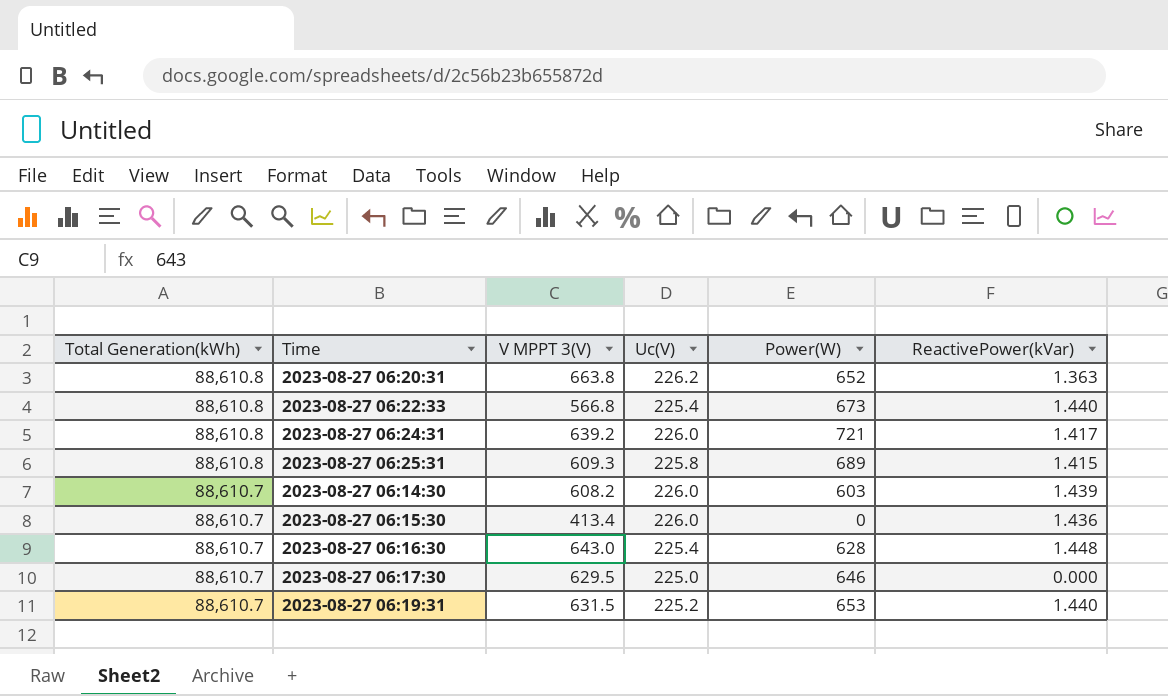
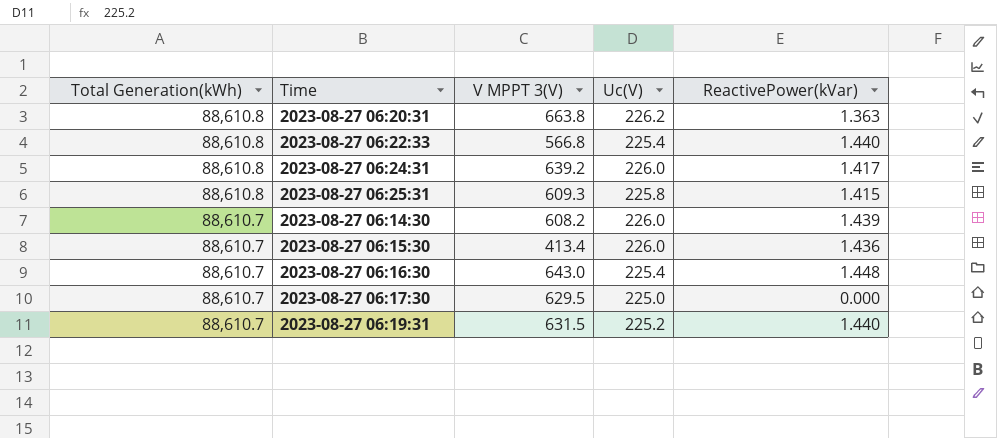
column Power(W) | position: 5 -> none

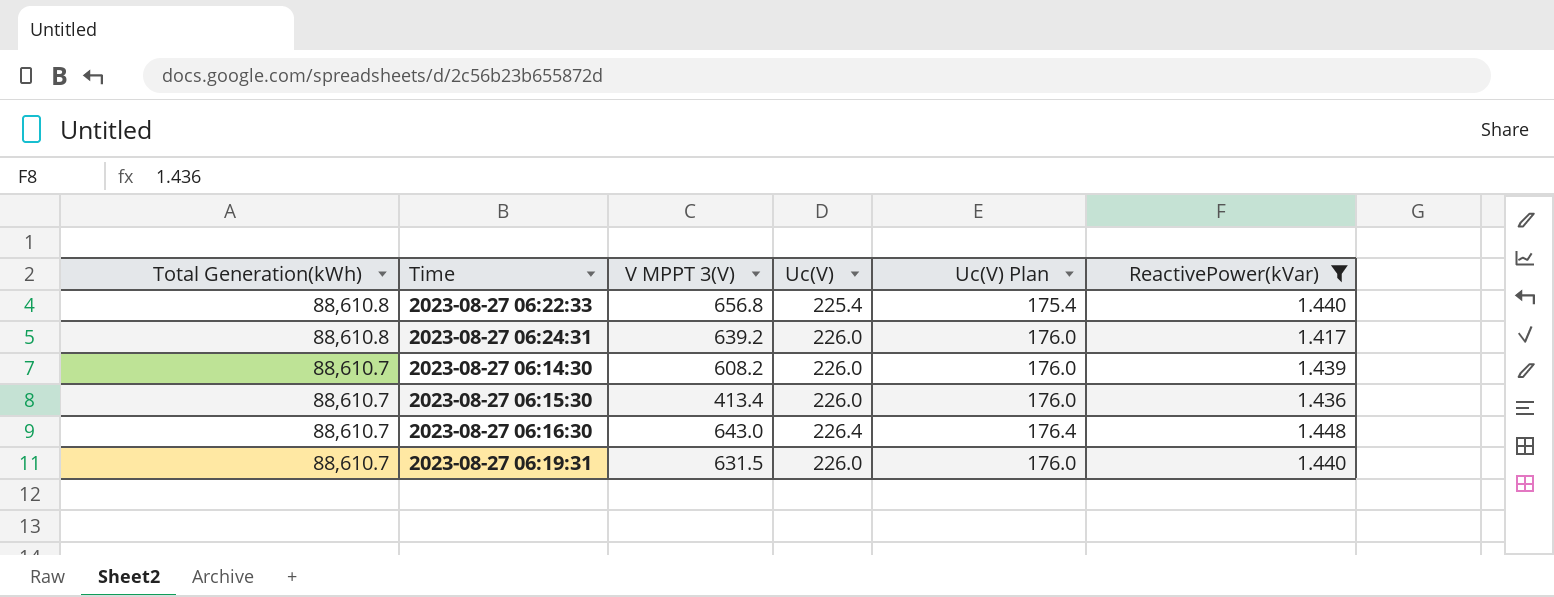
filter: none -> ReactivePower(kVar) >= 1.417
column Uc(V) Plan | formula: none -> [Uc(V)] - 50
2023-08-27 06:22:33 | V MPPT 3(V): 566.8 -> 656.8
2023-08-27 06:16:30 | Uc(V): 225.4 -> 226.4
2023-08-27 06:19:31 | Uc(V): 225.2 -> 226.0

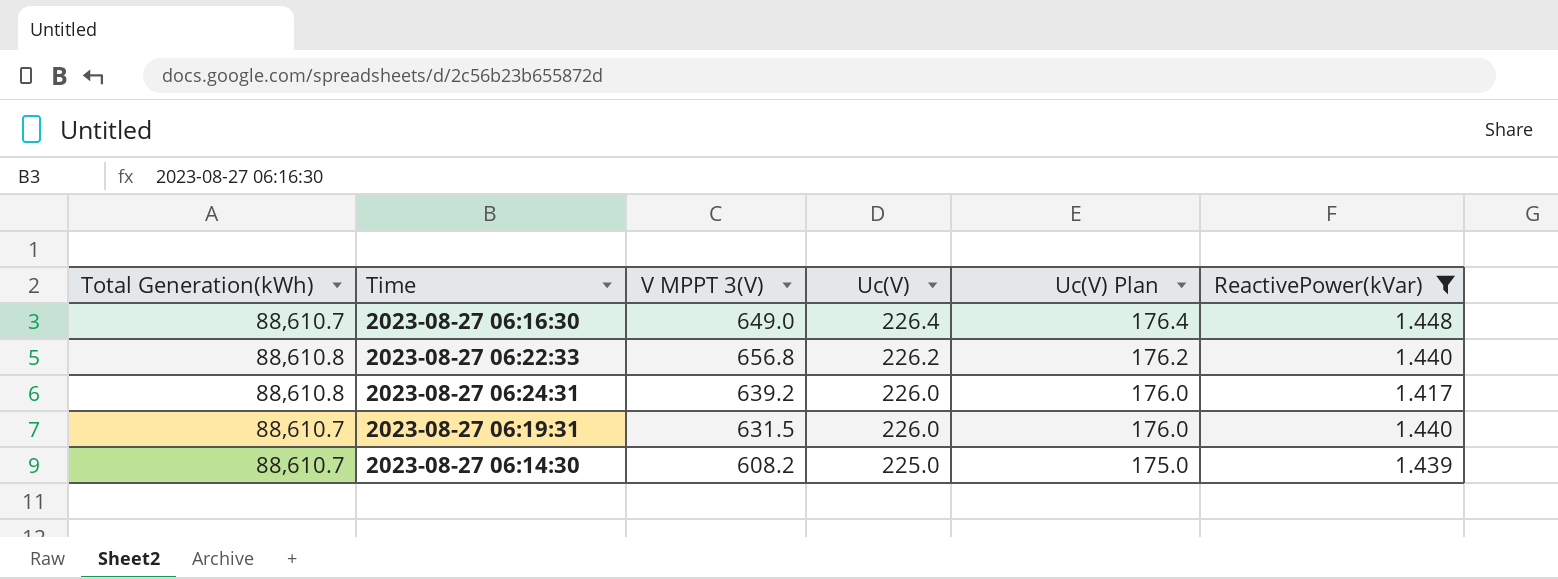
row order: Total Generation(kWh) descending -> Uc(V) descending
row 2023-08-27 06:15:30: 88,610.7 | 413.4 | 226.0 | 176.0 | 1.436 -> none
2023-08-27 06:16:30 | V MPPT 3(V): 643.0 -> 649.0
2023-08-27 06:22:33 | Uc(V): 225.4 -> 226.2
2023-08-27 06:22:33 | Uc(V) Plan: 175.4 -> 176.2
2023-08-27 06:14:30 | Uc(V): 226.0 -> 225.0
2023-08-27 06:14:30 | Uc(V) Plan: 176.0 -> 175.0

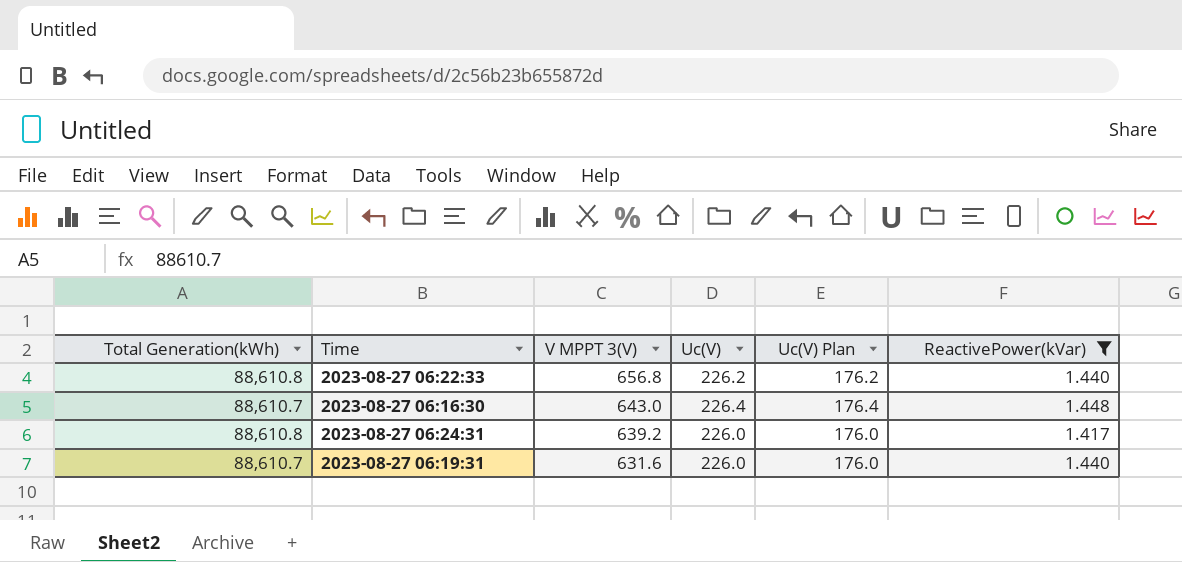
row order: Uc(V) descending -> V MPPT 3(V) descending
row 2023-08-27 06:14:30: 88,610.7 | 608.2 | 225.0 | 175.0 | 1.439 -> none
2023-08-27 06:16:30 | V MPPT 3(V): 649.0 -> 643.0
2023-08-27 06:19:31 | V MPPT 3(V): 631.5 -> 631.6

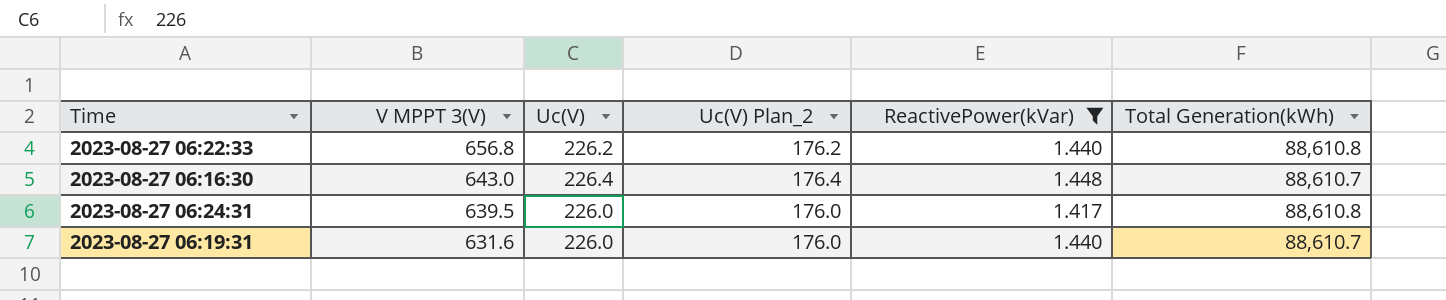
column name: Uc(V) Plan -> Uc(V) Plan_2
column Total Generation(kWh) | position: 1 -> 6
2023-08-27 06:24:31 | V MPPT 3(V): 639.2 -> 639.5

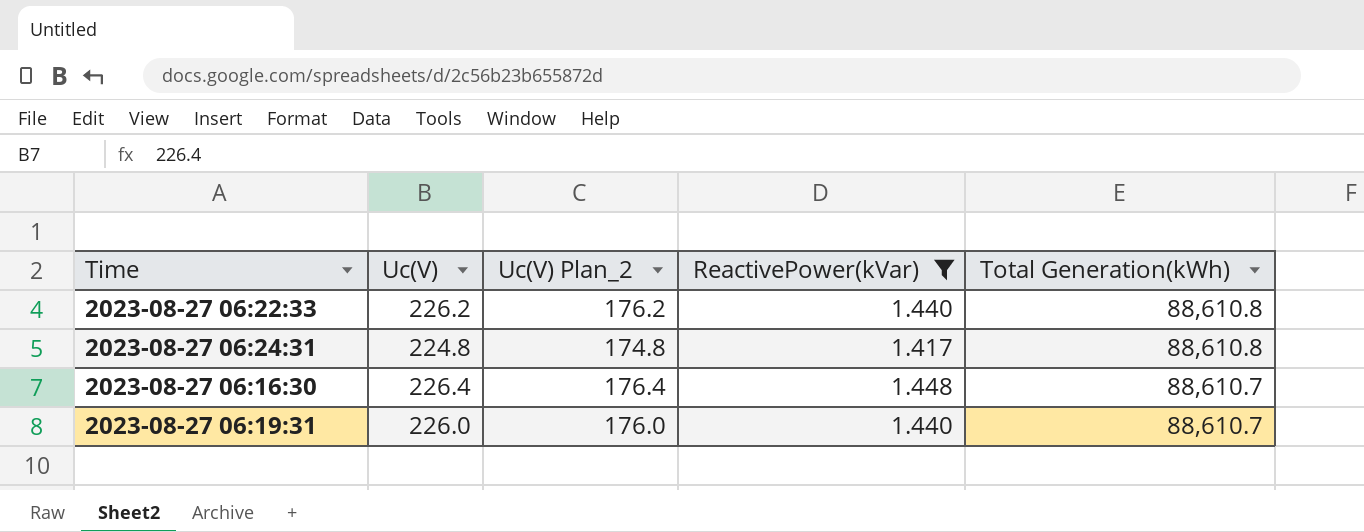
row order: V MPPT 3(V) descending -> Total Generation(kWh) descending
column V MPPT 3(V) | position: 2 -> none
2023-08-27 06:24:31 | Uc(V): 226.0 -> 224.8
2023-08-27 06:24:31 | Uc(V) Plan_2: 176.0 -> 174.8

